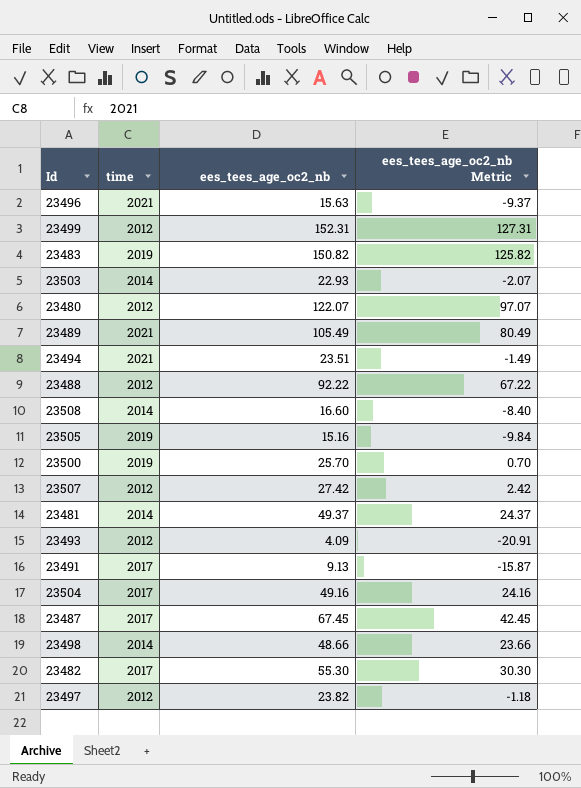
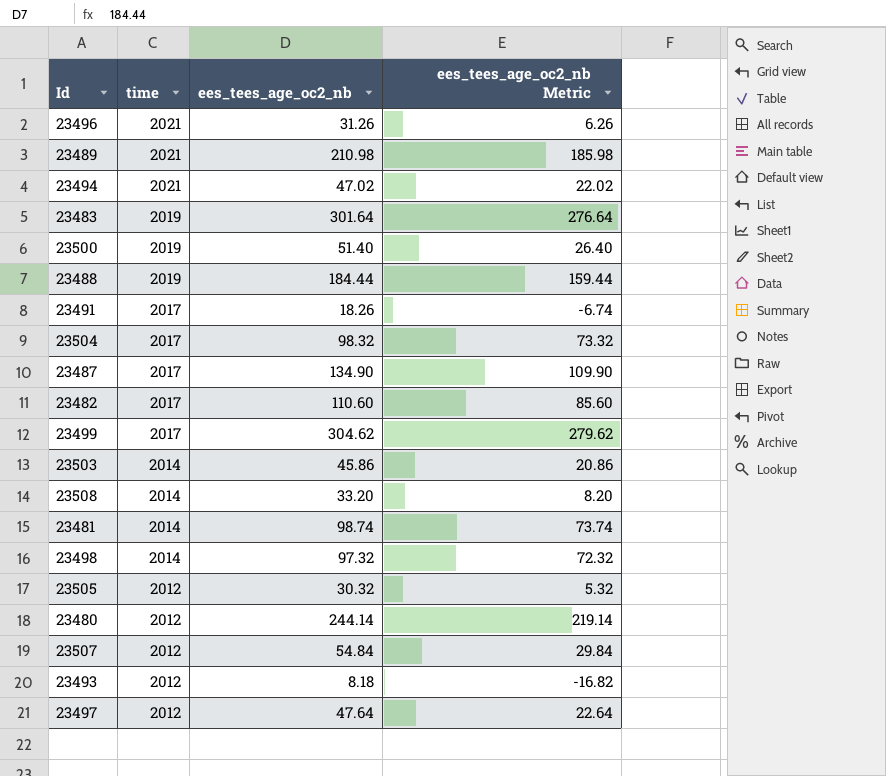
row order: none -> time descending
23496 | ees_tees_age_oc2_nb: 15.63 -> 31.26
23496 | ees_tees_age_oc2_nb Metric: -9.37 -> 6.26
23489 | ees_tees_age_oc2_nb: 105.49 -> 210.98
23489 | ees_tees_age_oc2_nb Metric: 80.49 -> 185.98
23494 | ees_tees_age_oc2_nb: 23.51 -> 47.02
23494 | ees_tees_age_oc2_nb Metric: -1.49 -> 22.02
23483 | ees_tees_age_oc2_nb: 150.82 -> 301.64
23483 | ees_tees_age_oc2_nb Metric: 125.82 -> 276.64
23500 | ees_tees_age_oc2_nb: 25.70 -> 51.40
23500 | ees_tees_age_oc2_nb Metric: 0.70 -> 26.40
23488 | time: 2012 -> 2019
23488 | ees_tees_age_oc2_nb: 92.22 -> 184.44
23488 | ees_tees_age_oc2_nb Metric: 67.22 -> 159.44
23491 | ees_tees_age_oc2_nb: 9.13 -> 18.26
23491 | ees_tees_age_oc2_nb Metric: -15.87 -> -6.74
23504 | ees_tees_age_oc2_nb: 49.16 -> 98.32
23504 | ees_tees_age_oc2_nb Metric: 24.16 -> 73.32
23487 | ees_tees_age_oc2_nb: 67.45 -> 134.90
23487 | ees_tees_age_oc2_nb Metric: 42.45 -> 109.90
23482 | ees_tees_age_oc2_nb: 55.30 -> 110.60
23482 | ees_tees_age_oc2_nb Metric: 30.30 -> 85.60
23499 | time: 2012 -> 2017
23499 | ees_tees_age_oc2_nb: 152.31 -> 304.62
23499 | ees_tees_age_oc2_nb Metric: 127.31 -> 279.62
23503 | ees_tees_age_oc2_nb: 22.93 -> 45.86
23503 | ees_tees_age_oc2_nb Metric: -2.07 -> 20.86
23508 | ees_tees_age_oc2_nb: 16.60 -> 33.20
23508 | ees_tees_age_oc2_nb Metric: -8.40 -> 8.20
23481 | ees_tees_age_oc2_nb: 49.37 -> 98.74
23481 | ees_tees_age_oc2_nb Metric: 24.37 -> 73.74
23498 | ees_tees_age_oc2_nb: 48.66 -> 97.32
23498 | ees_tees_age_oc2_nb Metric: 23.66 -> 72.32
23505 | time: 2019 -> 2012
23505 | ees_tees_age_oc2_nb: 15.16 -> 30.32
23505 | ees_tees_age_oc2_nb Metric: -9.84 -> 5.32
23480 | ees_tees_age_oc2_nb: 122.07 -> 244.14
23480 | ees_tees_age_oc2_nb Metric: 97.07 -> 219.14
23507 | ees_tees_age_oc2_nb: 27.42 -> 54.84
23507 | ees_tees_age_oc2_nb Metric: 2.42 -> 29.84
23493 | ees_tees_age_oc2_nb: 4.09 -> 8.18
23493 | ees_tees_age_oc2_nb Metric: -20.91 -> -16.82
23497 | ees_tees_age_oc2_nb: 23.82 -> 47.64
23497 | ees_tees_age_oc2_nb Metric: -1.18 -> 22.64

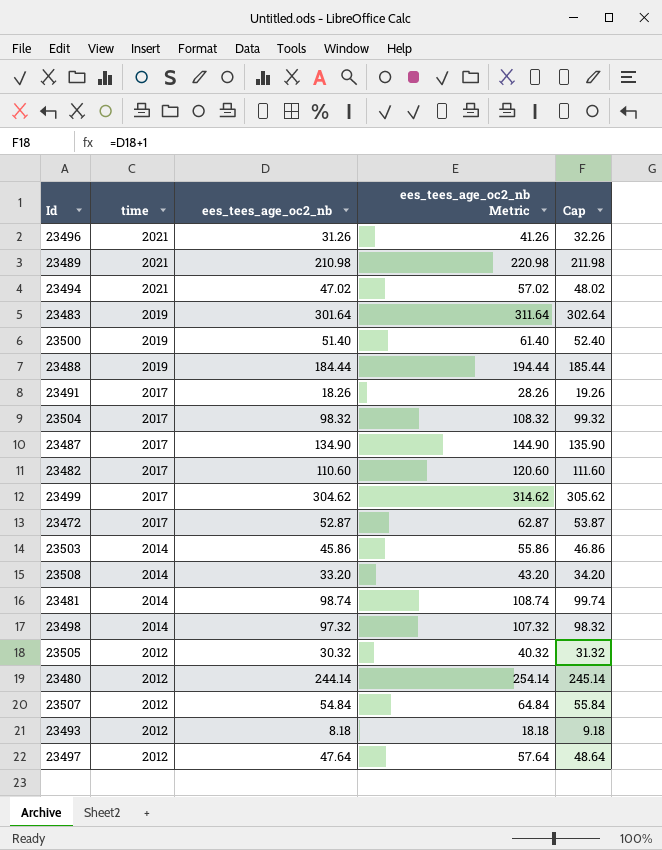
column ees_tees_age_oc2_nb Metric | formula: [ees_tees_age_oc2_nb] - 25 -> [ees_tees_age_oc2_nb] + 10
column Cap | formula: none -> [ees_tees_age_oc2_nb] + 1
row 23472: none -> 2017 | 52.87 | 62.87 | 53.87

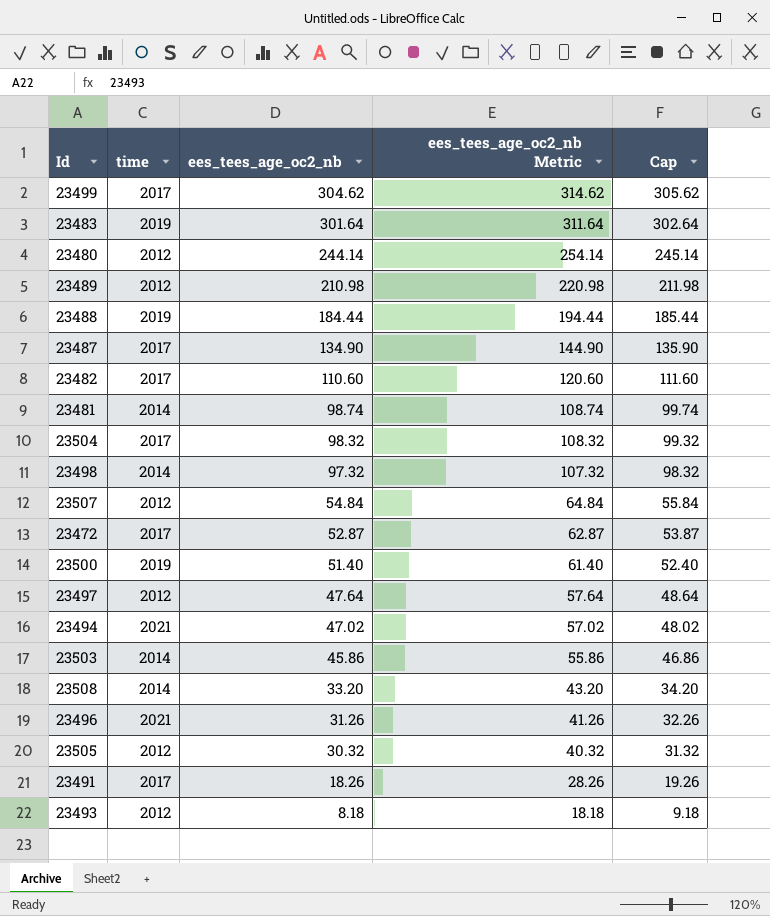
row order: time descending -> ees_tees_age_oc2_nb descending
23489 | time: 2021 -> 2012

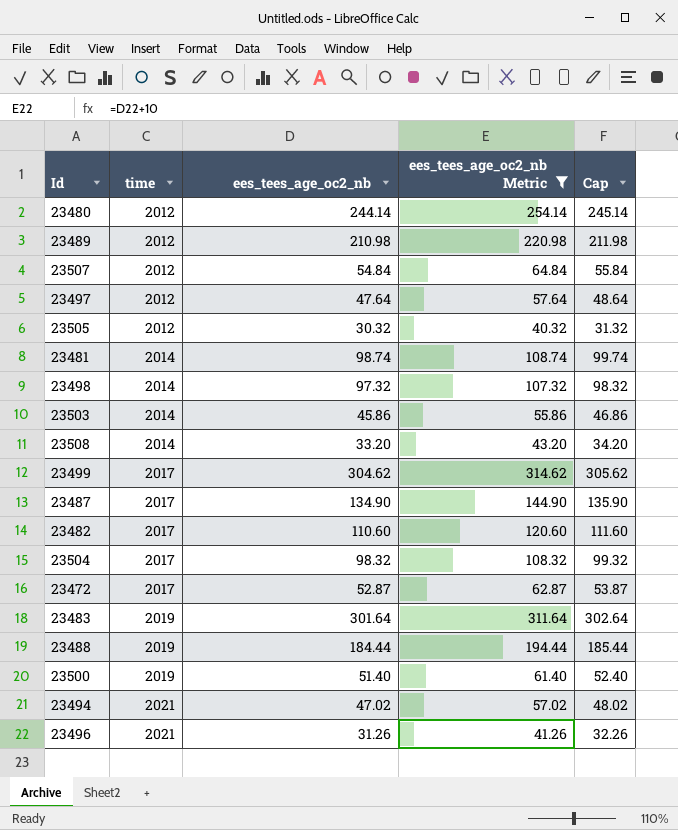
filter: none -> ees_tees_age_oc2_nb Metric >= 40.32
row order: ees_tees_age_oc2_nb descending -> time ascending

